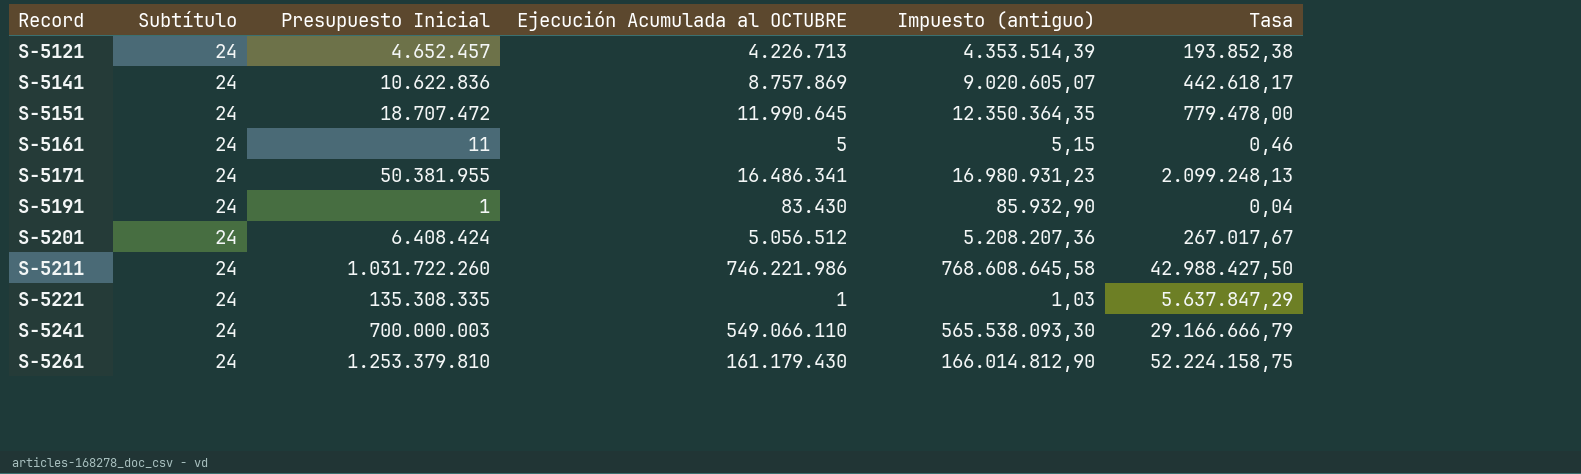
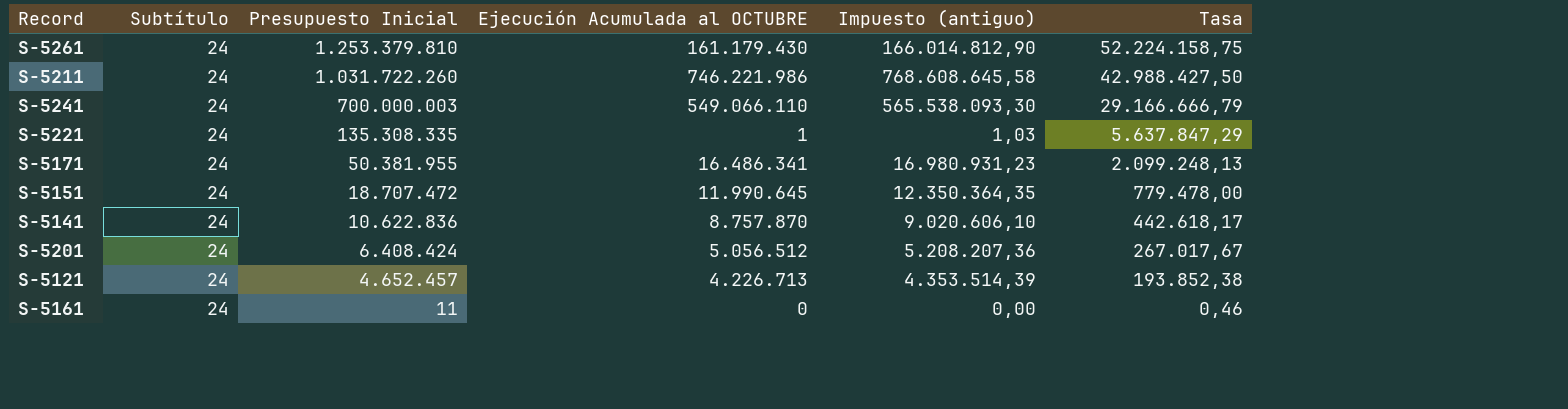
row order: Record ascending -> Presupuesto Inicial descending
row S-5191: 24 | 1 | 83.430 | 85.932,90 | 0,04 -> none
S-5141 | Ejecución Acumulada al OCTUBRE: 8.757.869 -> 8.757.870
S-5141 | Impuesto (antiguo): 9.020.605,07 -> 9.020.606,10
S-5161 | Ejecución Acumulada al OCTUBRE: 5 -> 0
S-5161 | Impuesto (antiguo): 5,15 -> 0,00

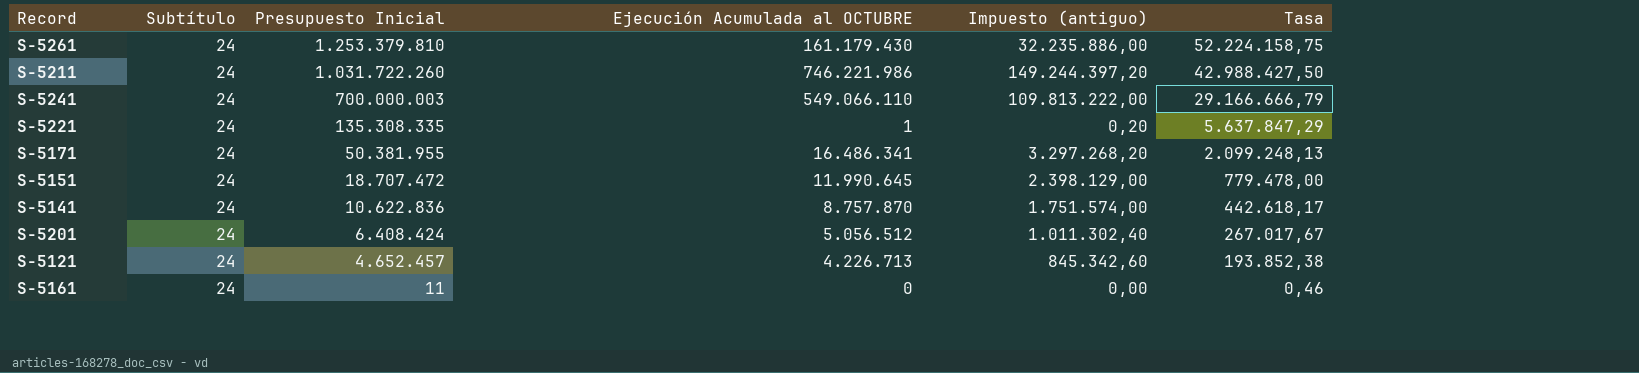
column Impuesto (antiguo) | formula: [Ejecución Acumulada al OCTUBRE] * 1,03 -> [Ejecución Acumulada al OCTUBRE] * 0,2

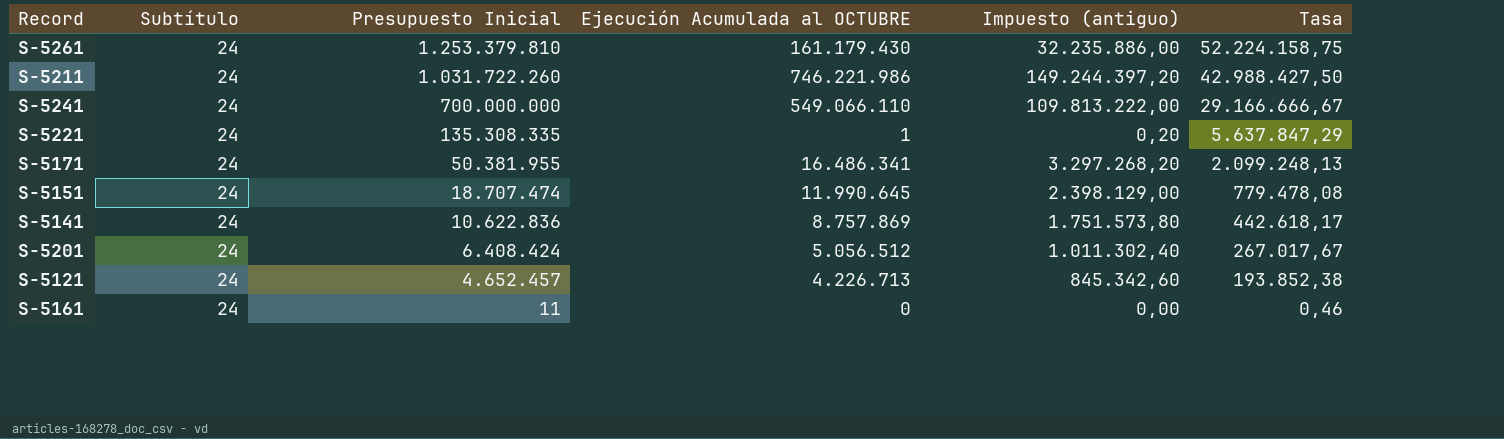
S-5241 | Presupuesto Inicial: 700.000.003 -> 700.000.000
S-5241 | Tasa: 29.166.666,79 -> 29.166.666,67
S-5151 | Presupuesto Inicial: 18.707.472 -> 18.707.474
S-5151 | Tasa: 779.478,00 -> 779.478,08
S-5141 | Ejecución Acumulada al OCTUBRE: 8.757.870 -> 8.757.869
S-5141 | Impuesto (antiguo): 1.751.574,00 -> 1.751.573,80

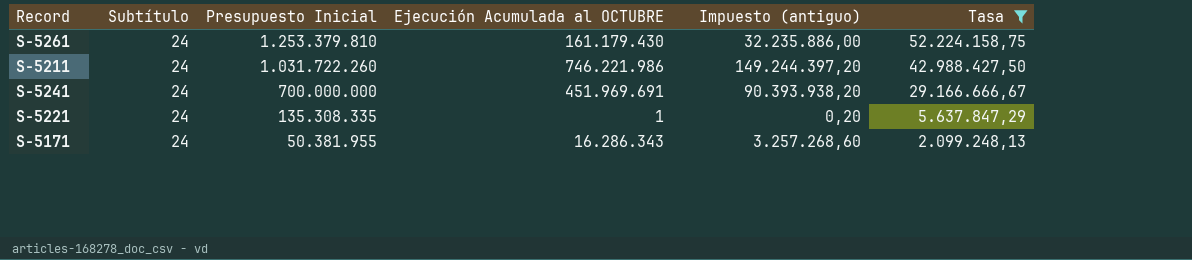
filter: none -> Tasa >= 2.099.248,13
S-5241 | Ejecución Acumulada al OCTUBRE: 549.066.110 -> 451.969.691
S-5241 | Impuesto (antiguo): 109.813.222,00 -> 90.393.938,20
S-5171 | Ejecución Acumulada al OCTUBRE: 16.486.341 -> 16.286.343
S-5171 | Impuesto (antiguo): 3.297.268,20 -> 3.257.268,60

